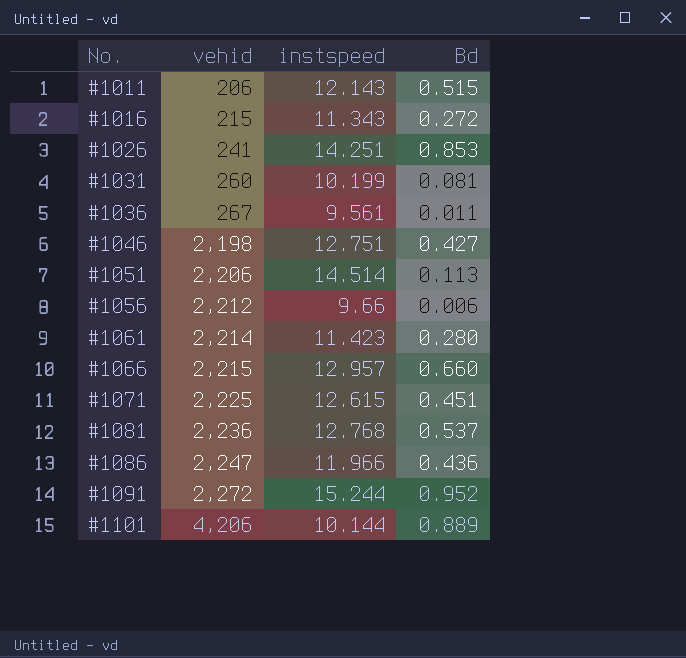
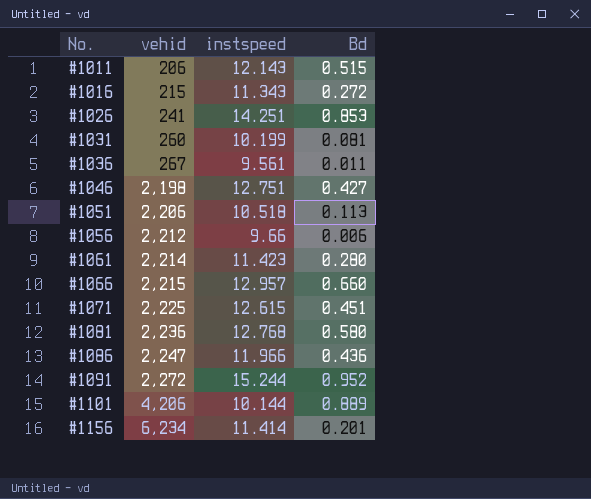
#1051 | instspeed: 14.514 -> 10.518
#1081 | Bd: 0.537 -> 0.580
row #1156: none -> 6,234 | 11.414 | 0.201

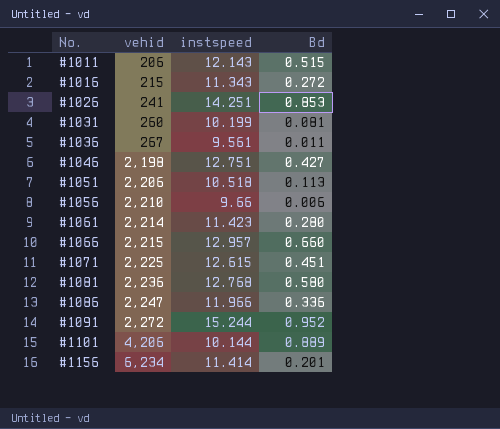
#1056 | vehid: 2,212 -> 2,210
#1086 | Bd: 0.436 -> 0.336

